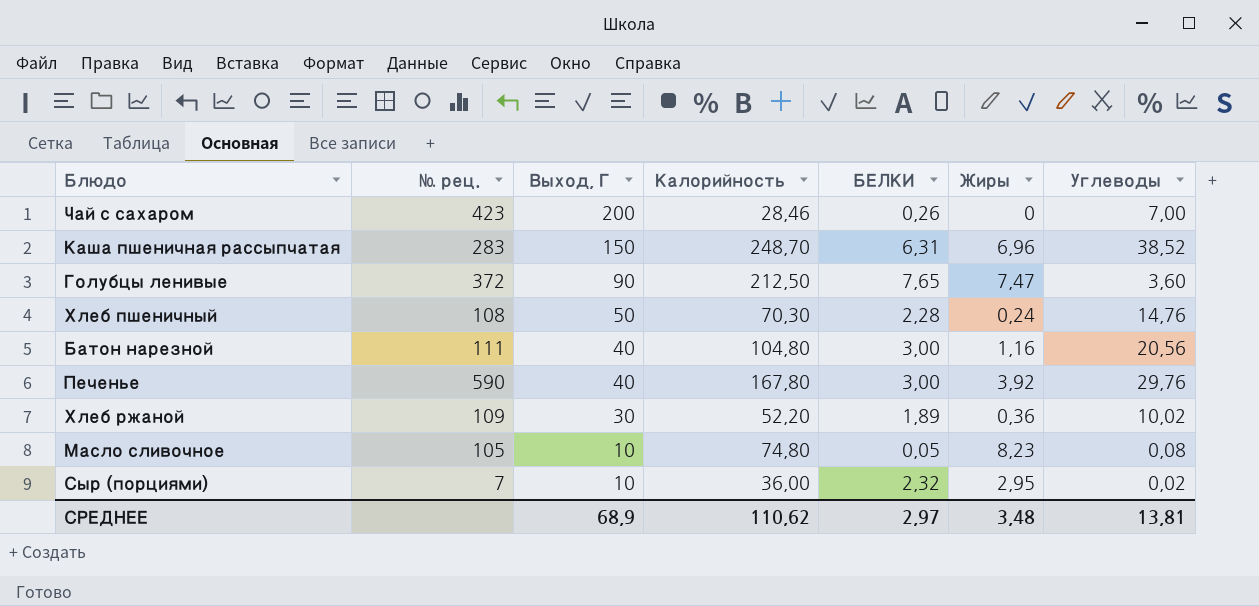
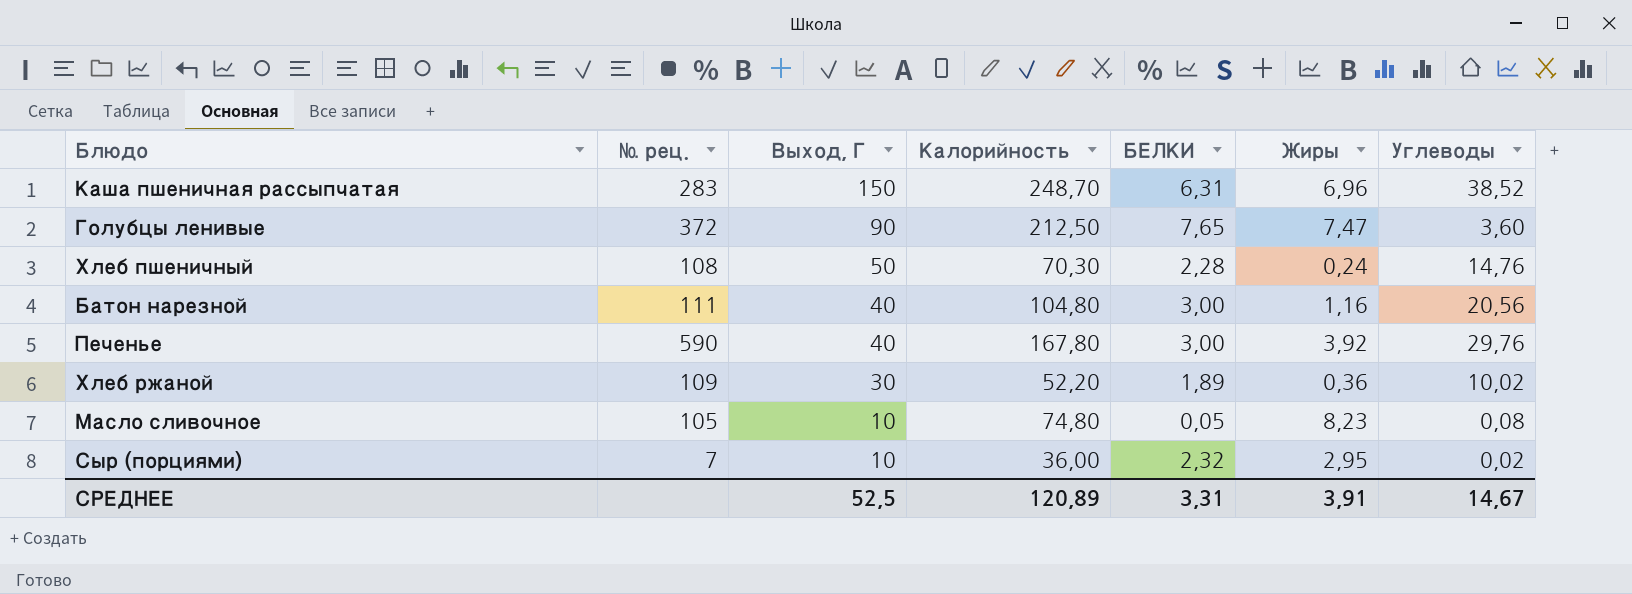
row Чай с сахаром: 423 | 200 | 28,46 | 0,26 | 0 | 7,00 -> none
СРЕДНЕЕ | Выход, Г: 68,9 -> 52,5
СРЕДНЕЕ | Калорийность: 110,62 -> 120,89
СРЕДНЕЕ | БЕЛКИ: 2,97 -> 3,31
СРЕДНЕЕ | Жиры: 3,48 -> 3,91
СРЕДНЕЕ | Углеводы: 13,81 -> 14,67

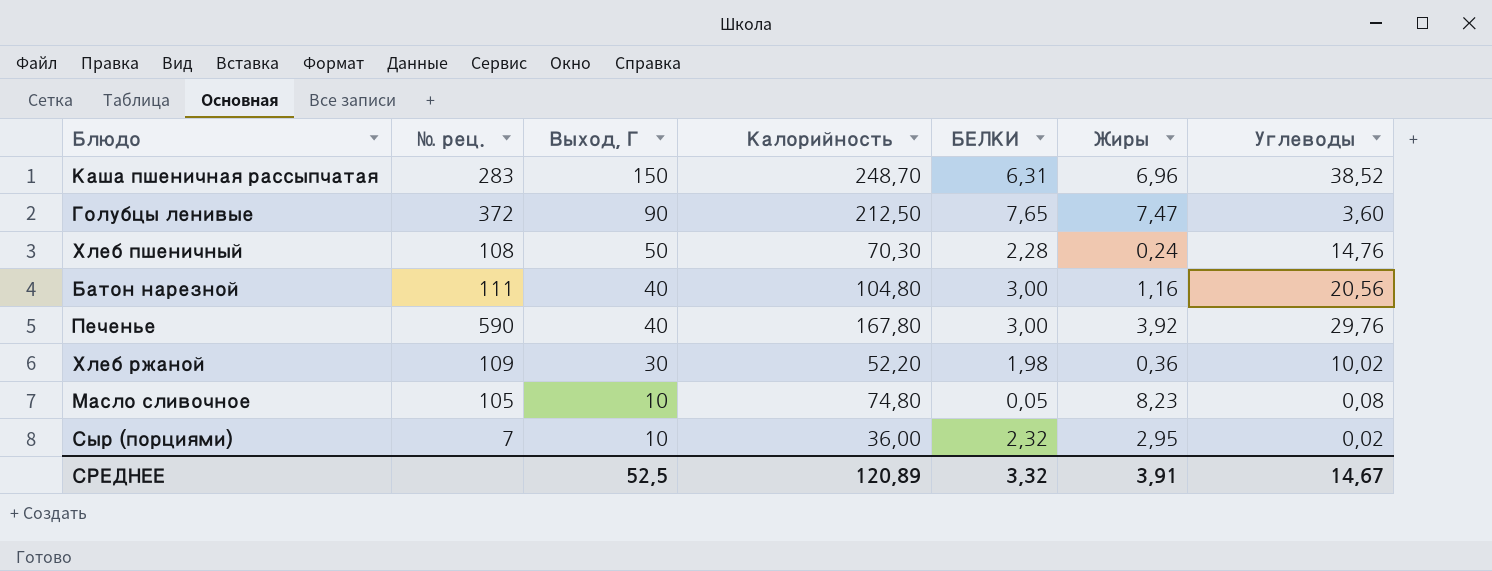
Хлеб ржаной | БЕЛКИ: 1,89 -> 1,98
СРЕДНЕЕ | БЕЛКИ: 3,31 -> 3,32

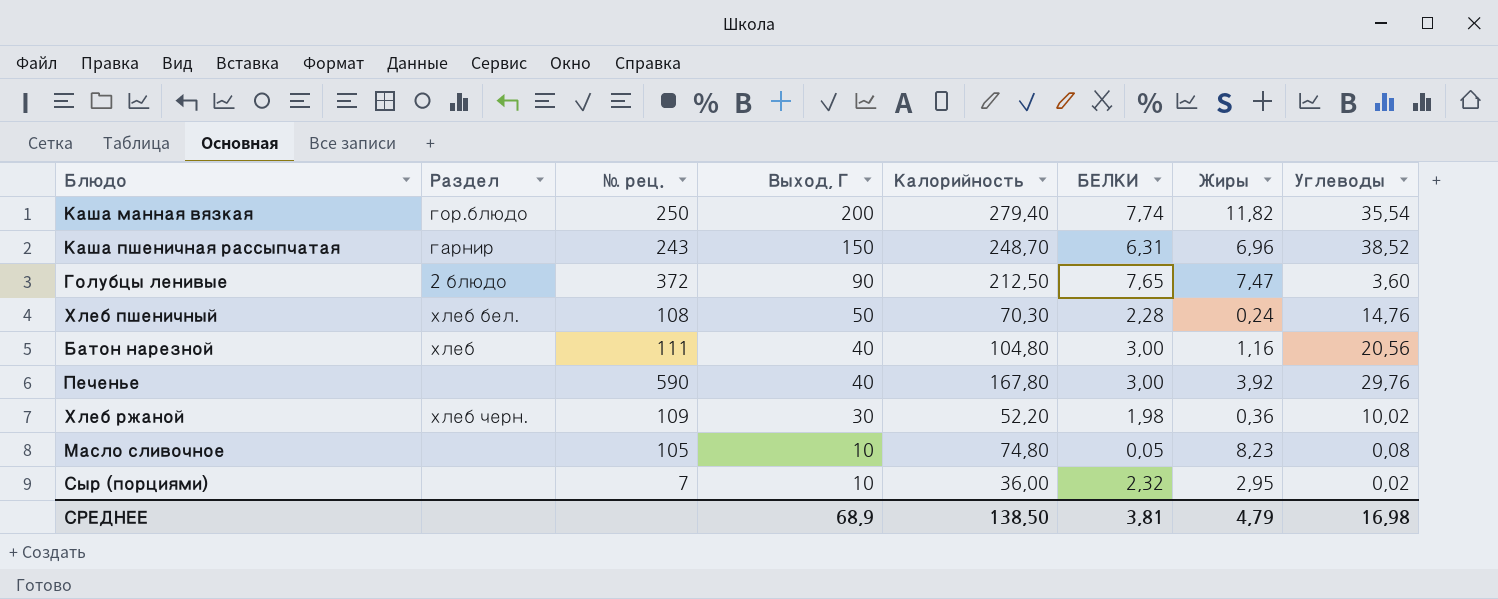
column Раздел | position: none -> 2
row Каша манная вязкая: none -> гор.блюдо | 250 | 200 | 279,40 | 7,74 | 11,82 | 35,54
Каша пшеничная рассыпчатая | № рец.: 283 -> 243
СРЕДНЕЕ | Выход, Г: 52,5 -> 68,9
СРЕДНЕЕ | Калорийность: 120,89 -> 138,50
СРЕДНЕЕ | БЕЛКИ: 3,32 -> 3,81
СРЕДНЕЕ | Жиры: 3,91 -> 4,79
СРЕДНЕЕ | Углеводы: 14,67 -> 16,98

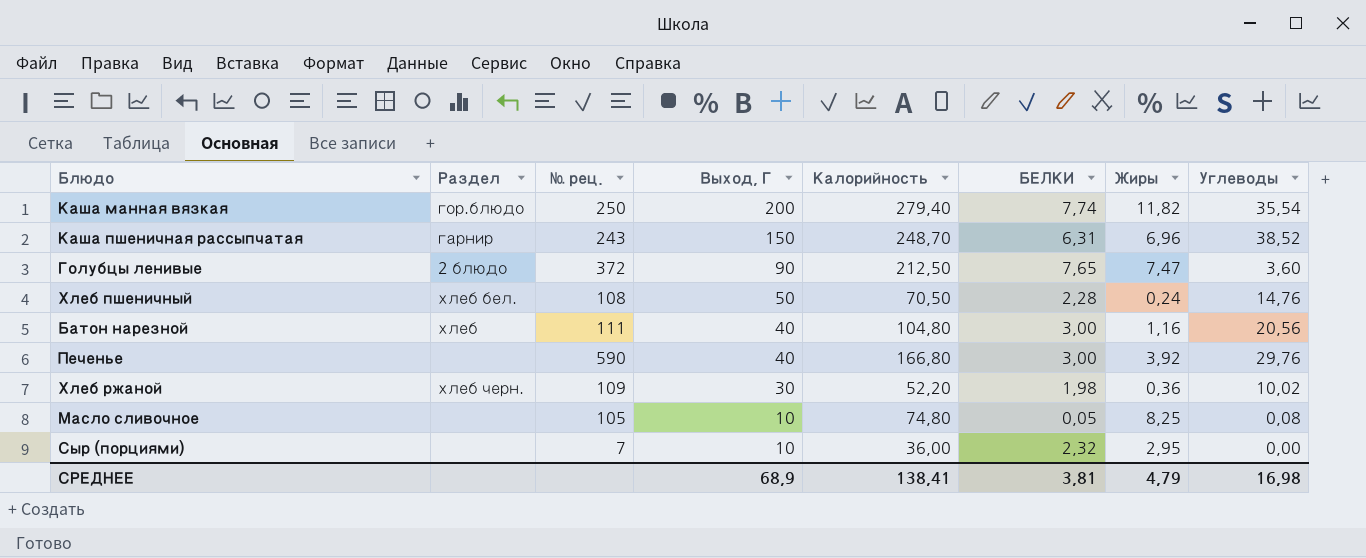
Хлеб пшеничный | Калорийность: 70,30 -> 70,50
Печенье | Калорийность: 167,80 -> 166,80
Масло сливочное | Жиры: 8,23 -> 8,25
Сыр (порциями) | Углеводы: 0,02 -> 0,00
СРЕДНЕЕ | Калорийность: 138,50 -> 138,41

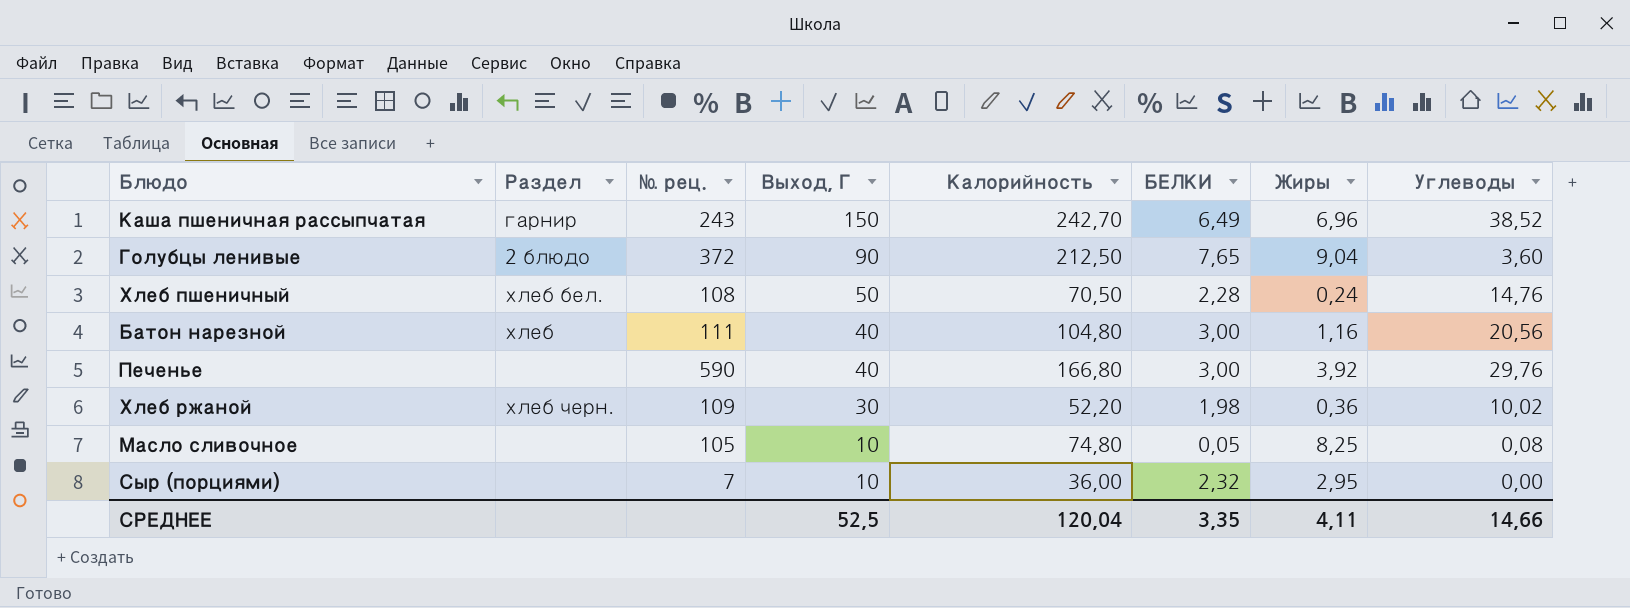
row Каша манная вязкая: гор.блюдо | 250 | 200 | 279,40 | 7,74 | 11,82 | 35,54 -> none
Каша пшеничная рассыпчатая | Калорийность: 248,70 -> 242,70
Каша пшеничная рассыпчатая | БЕЛКИ: 6,31 -> 6,49
Голубцы ленивые | Жиры: 7,47 -> 9,04
СРЕДНЕЕ | Выход, Г: 68,9 -> 52,5
СРЕДНЕЕ | Калорийность: 138,41 -> 120,04
СРЕДНЕЕ | БЕЛКИ: 3,81 -> 3,35
СРЕДНЕЕ | Жиры: 4,79 -> 4,11
СРЕДНЕЕ | Углеводы: 16,98 -> 14,66

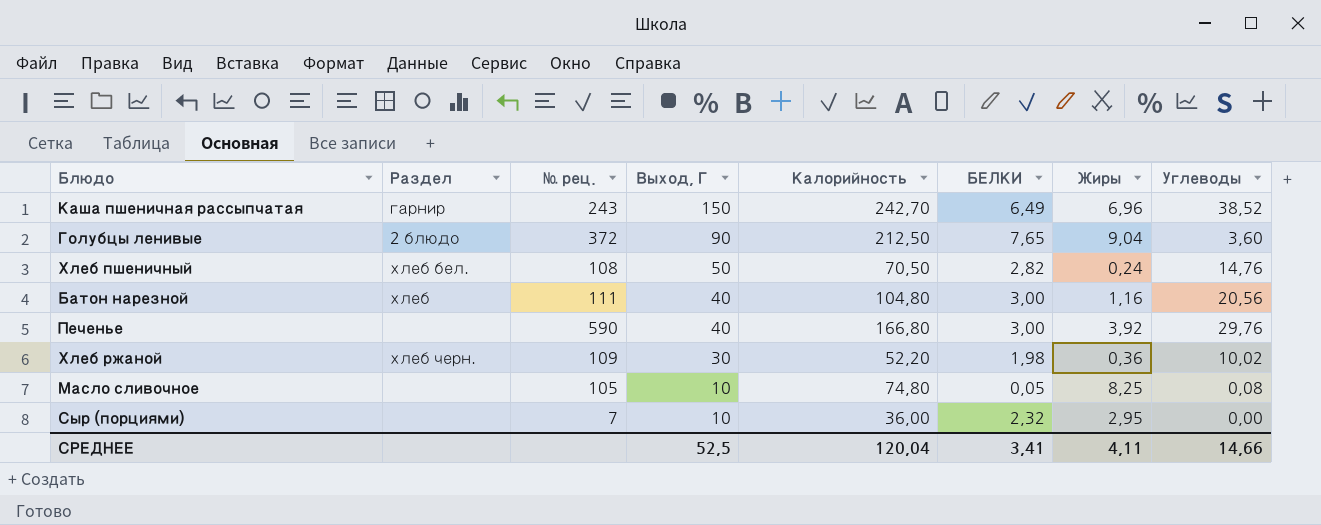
Хлеб пшеничный | БЕЛКИ: 2,28 -> 2,82
СРЕДНЕЕ | БЕЛКИ: 3,35 -> 3,41

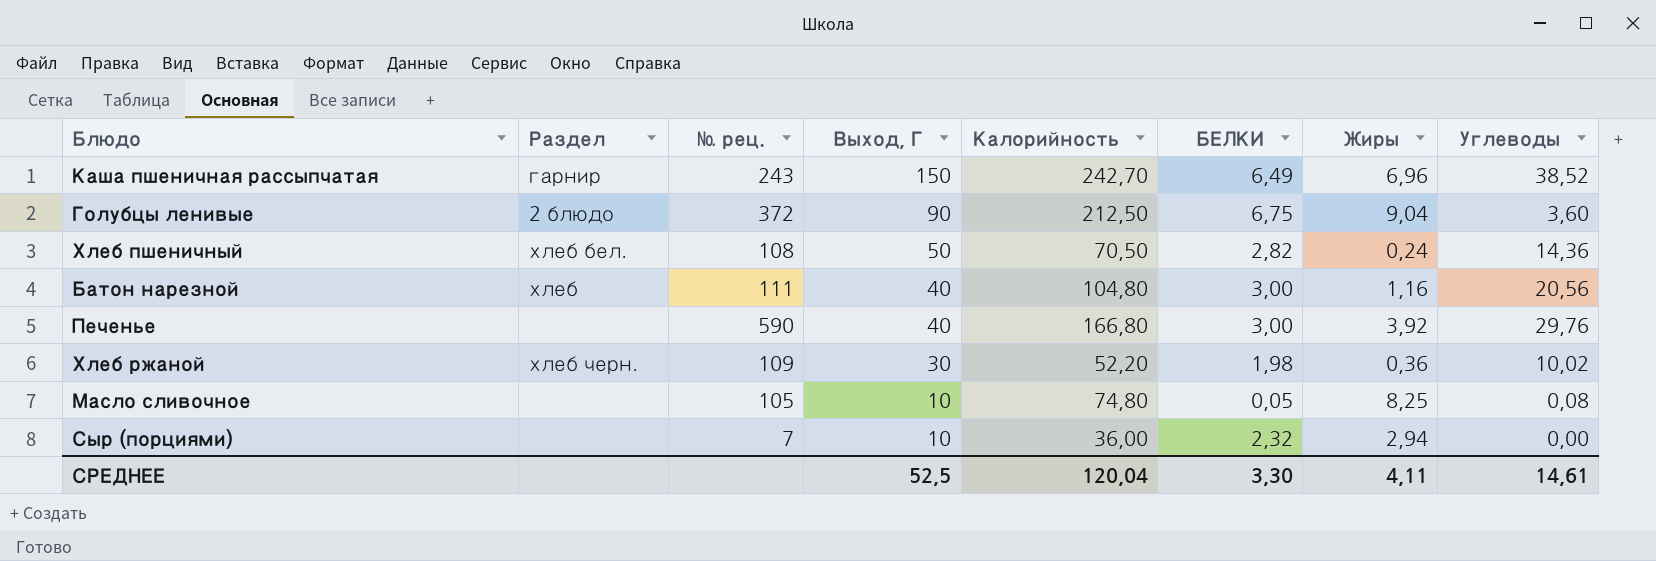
Голубцы ленивые | БЕЛКИ: 7,65 -> 6,75
Хлеб пшеничный | Углеводы: 14,76 -> 14,36
Сыр (порциями) | Жиры: 2,95 -> 2,94
СРЕДНЕЕ | БЕЛКИ: 3,41 -> 3,30
СРЕДНЕЕ | Углеводы: 14,66 -> 14,61

